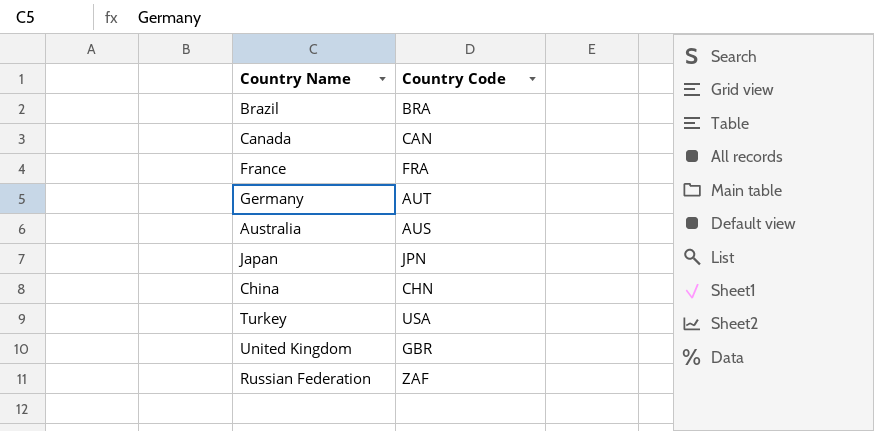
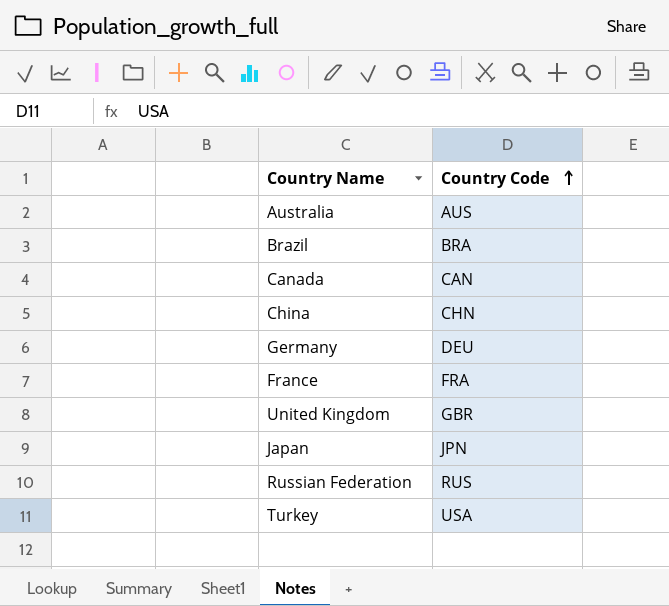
row order: none -> Country Code ascending
Germany | Country Code: AUT -> DEU
Russian Federation | Country Code: ZAF -> RUS

